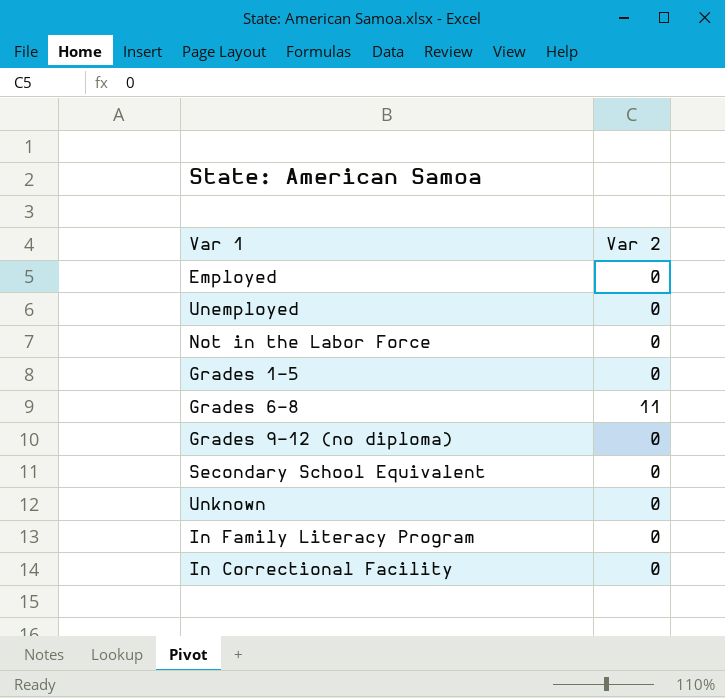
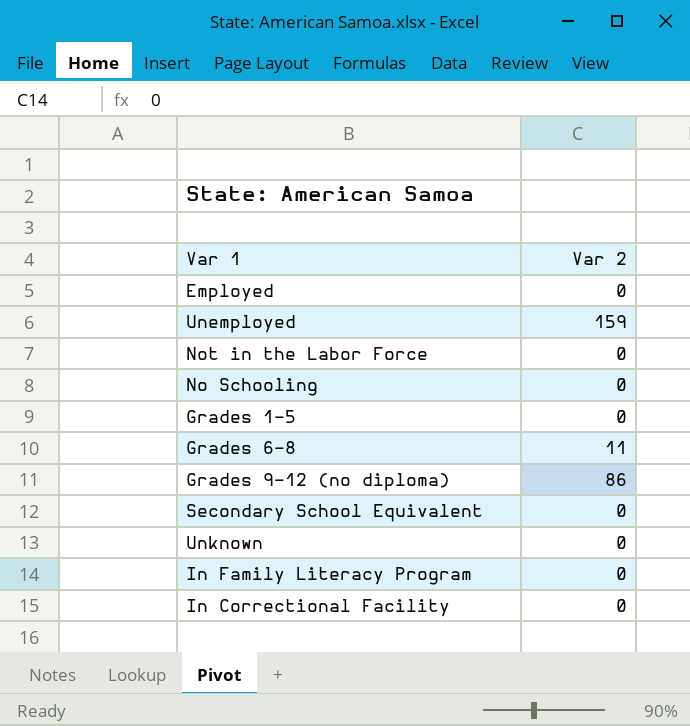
Unemployed | Var 2: 0 -> 159
row No Schooling: none -> 0
Grades 9-12 (no diploma) | Var 2: 0 -> 86

